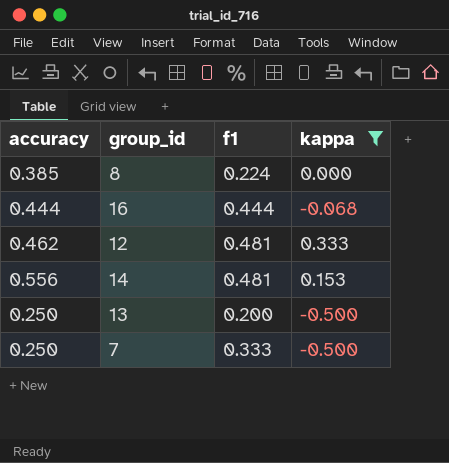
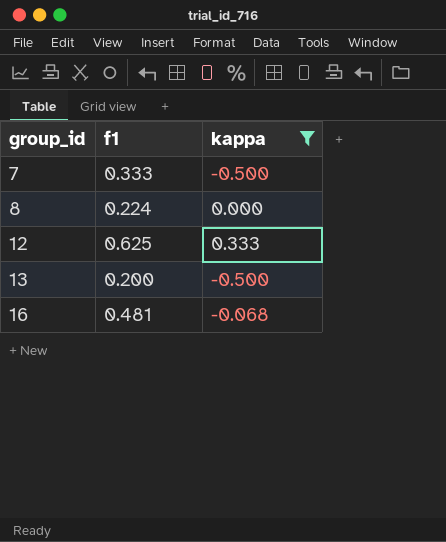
row order: none -> group_id ascending
column accuracy | position: 1 -> none
row 14: 0.556 | 0.481 | 0.153 -> none
12 | f1: 0.481 -> 0.625
16 | f1: 0.444 -> 0.481

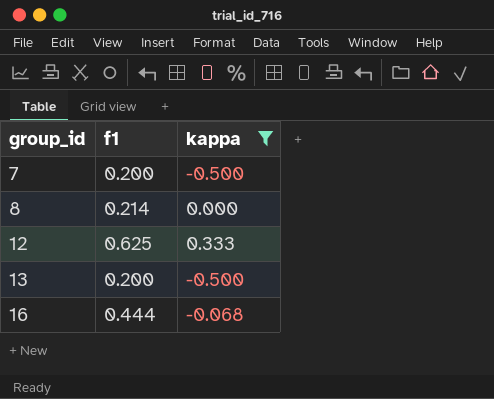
7 | f1: 0.333 -> 0.200
8 | f1: 0.224 -> 0.214
16 | f1: 0.481 -> 0.444

